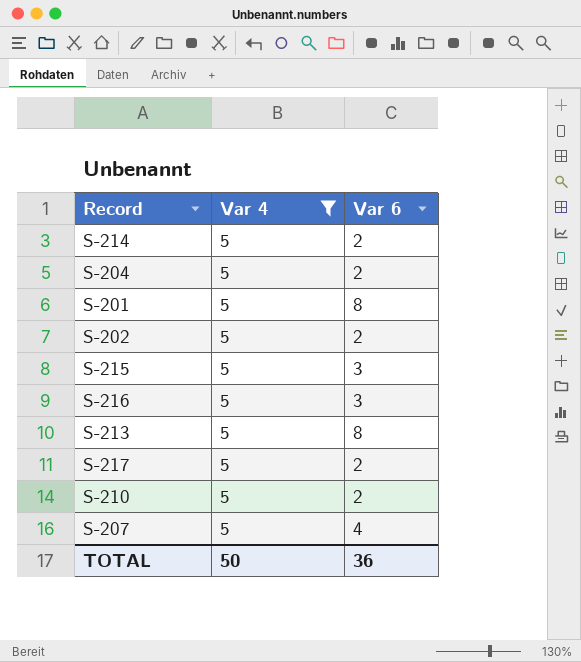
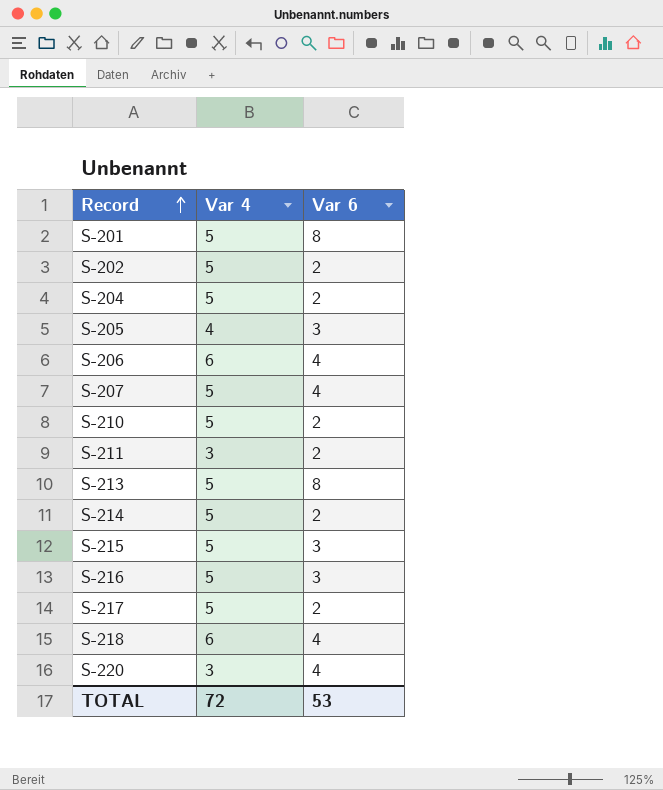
filter: Var 4 = 5 -> none
row order: none -> Record ascending
TOTAL | Var 4: 50 -> 72
TOTAL | Var 6: 36 -> 53

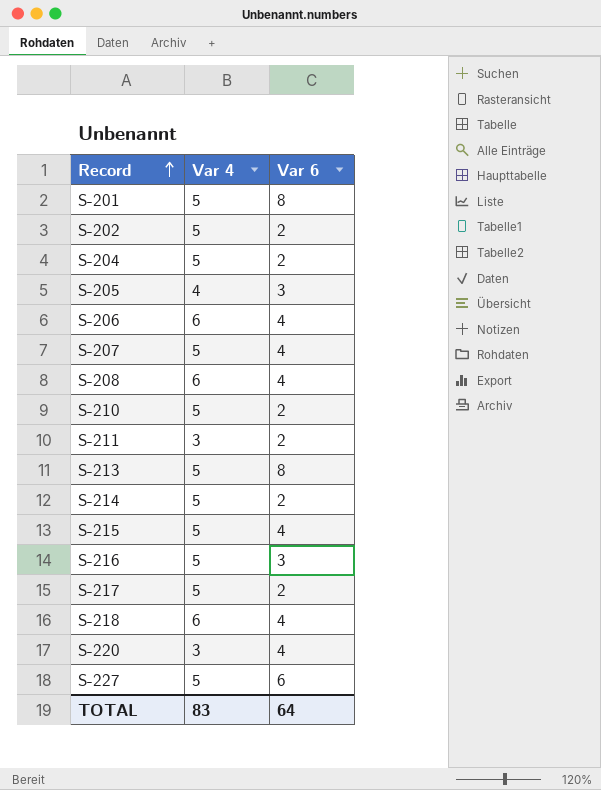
row S-208: none -> 6 | 4
S-215 | Var 6: 3 -> 4
row S-227: none -> 5 | 6
TOTAL | Var 4: 72 -> 83
TOTAL | Var 6: 53 -> 64

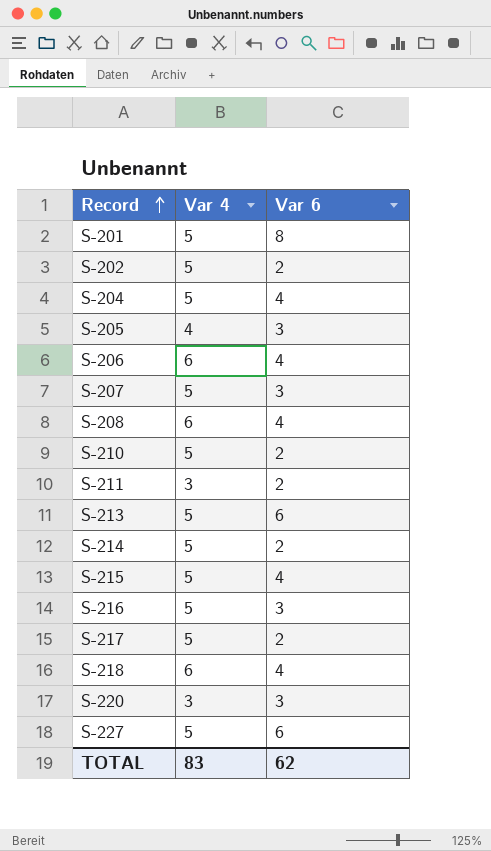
S-204 | Var 6: 2 -> 4
S-207 | Var 6: 4 -> 3
S-213 | Var 6: 8 -> 6
S-220 | Var 6: 4 -> 3
TOTAL | Var 6: 64 -> 62

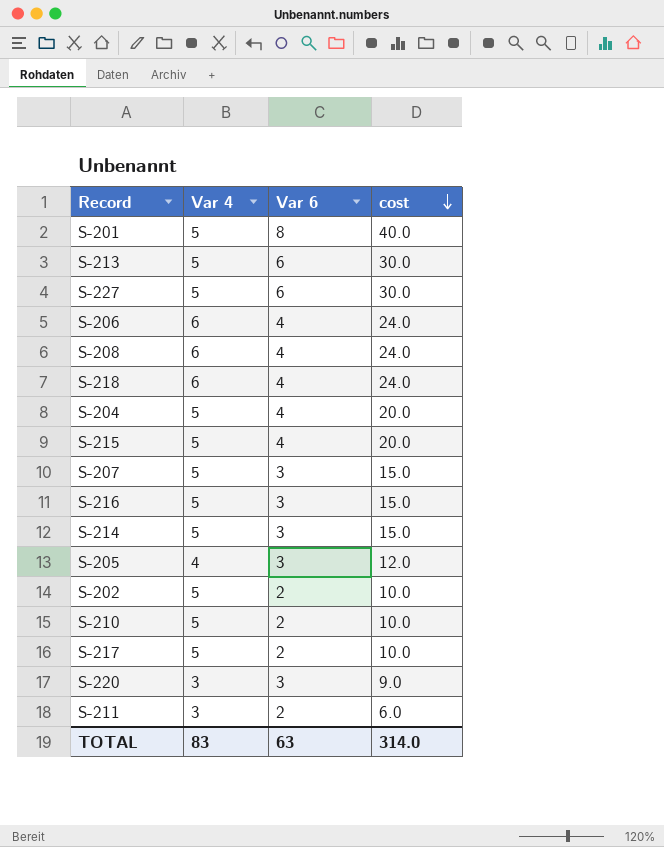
row order: Record ascending -> cost descending
column cost | formula: none -> [Var 4] * [Var 6]
S-214 | Var 6: 2 -> 3
TOTAL | Var 6: 62 -> 63

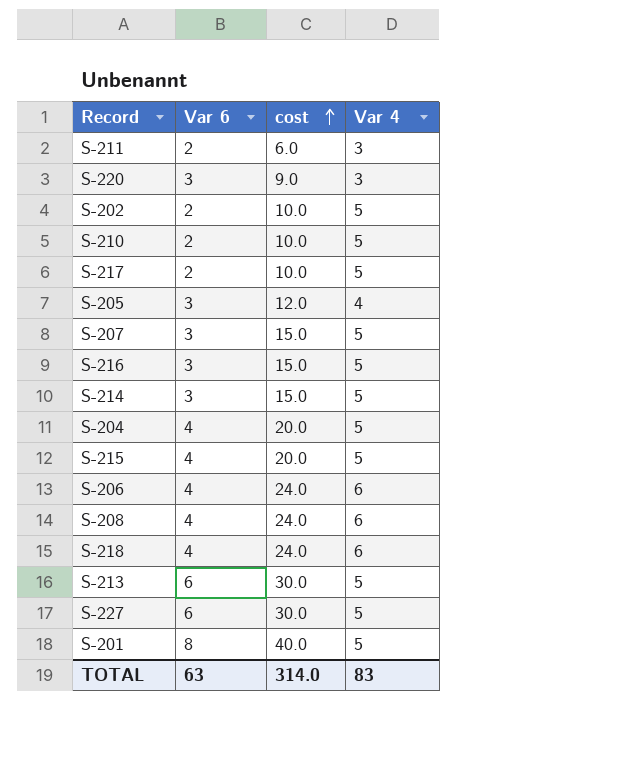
row order: cost descending -> cost ascending
column Var 4 | position: 2 -> 4

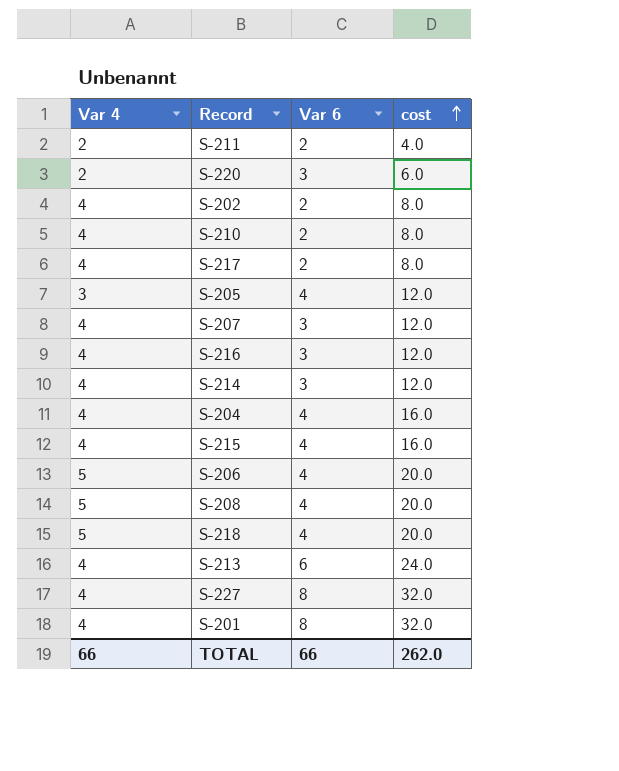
column Var 4 | position: 4 -> 1
S-211 | Var 4: 3 -> 2
S-211 | cost: 6.0 -> 4.0
S-220 | Var 4: 3 -> 2
S-220 | cost: 9.0 -> 6.0
S-202 | Var 4: 5 -> 4
S-202 | cost: 10.0 -> 8.0
S-210 | Var 4: 5 -> 4
S-210 | cost: 10.0 -> 8.0
S-217 | Var 4: 5 -> 4
S-217 | cost: 10.0 -> 8.0
S-205 | Var 4: 4 -> 3
S-205 | Var 6: 3 -> 4
S-207 | Var 4: 5 -> 4
S-207 | cost: 15.0 -> 12.0
S-216 | Var 4: 5 -> 4
S-216 | cost: 15.0 -> 12.0
S-214 | Var 4: 5 -> 4
S-214 | cost: 15.0 -> 12.0
S-204 | Var 4: 5 -> 4
S-204 | cost: 20.0 -> 16.0
S-215 | Var 4: 5 -> 4
S-215 | cost: 20.0 -> 16.0
S-206 | Var 4: 6 -> 5
S-206 | cost: 24.0 -> 20.0
S-208 | Var 4: 6 -> 5
S-208 | cost: 24.0 -> 20.0
S-218 | Var 4: 6 -> 5
S-218 | cost: 24.0 -> 20.0
S-213 | Var 4: 5 -> 4
S-213 | cost: 30.0 -> 24.0
S-227 | Var 4: 5 -> 4
S-227 | Var 6: 6 -> 8
S-227 | cost: 30.0 -> 32.0
S-201 | Var 4: 5 -> 4
S-201 | cost: 40.0 -> 32.0
TOTAL | Var 4: 83 -> 66
TOTAL | Var 6: 63 -> 66
TOTAL | cost: 314.0 -> 262.0

